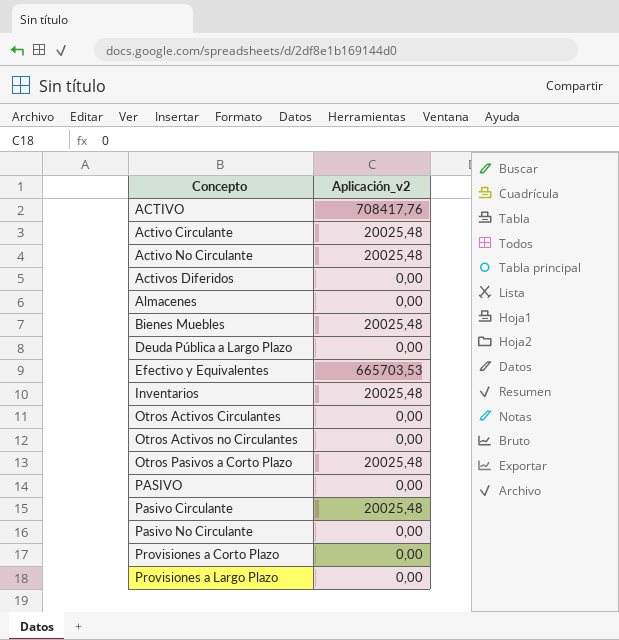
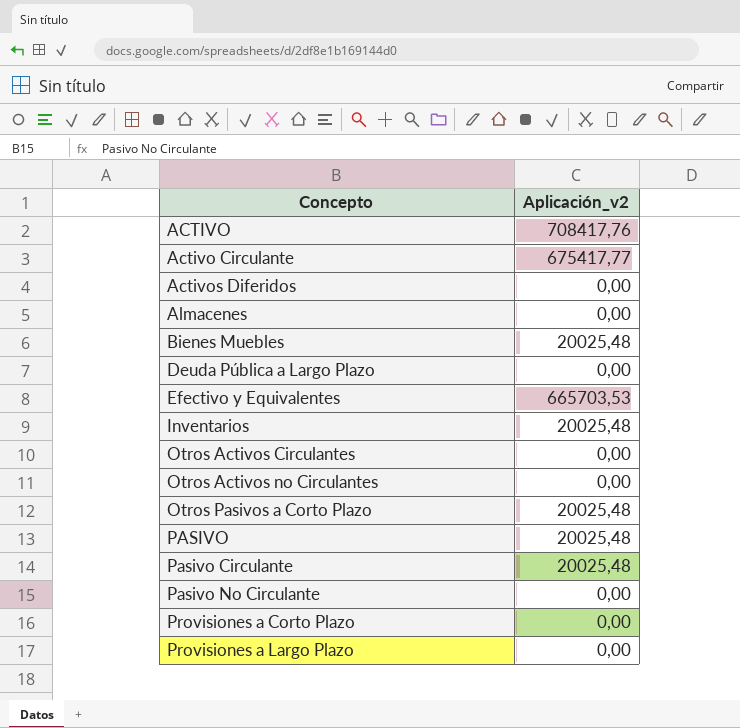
row Activo No Circulante: 20025,48 -> none
Activo Circulante | Aplicación_v2: 20025,48 -> 675417,77
PASIVO | Aplicación_v2: 0,00 -> 20025,48

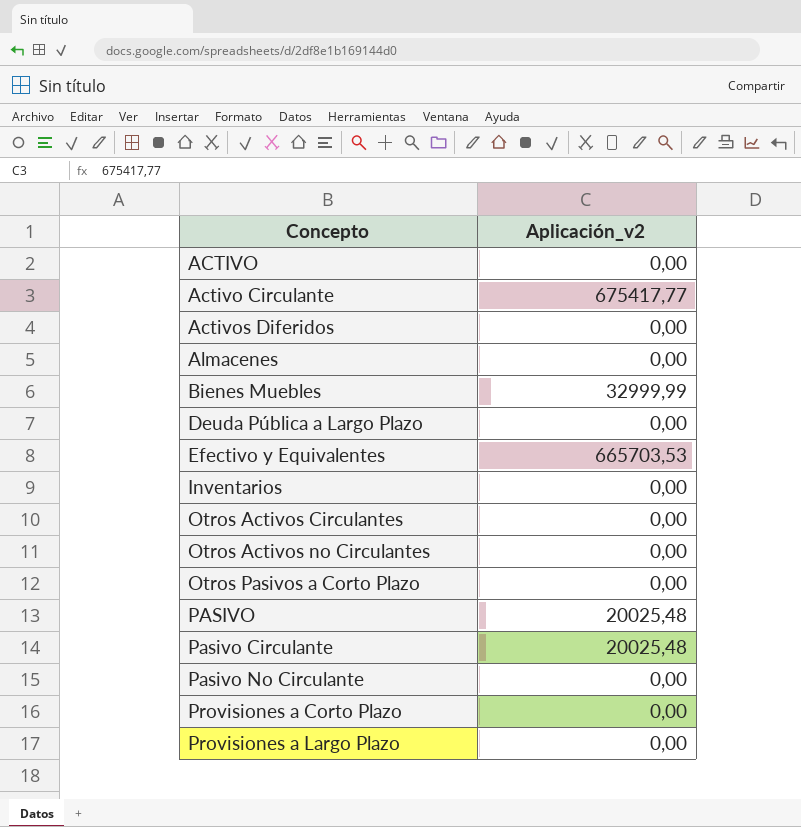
ACTIVO | Aplicación_v2: 708417,76 -> 0,00
Bienes Muebles | Aplicación_v2: 20025,48 -> 32999,99
Inventarios | Aplicación_v2: 20025,48 -> 0,00
Otros Pasivos a Corto Plazo | Aplicación_v2: 20025,48 -> 0,00

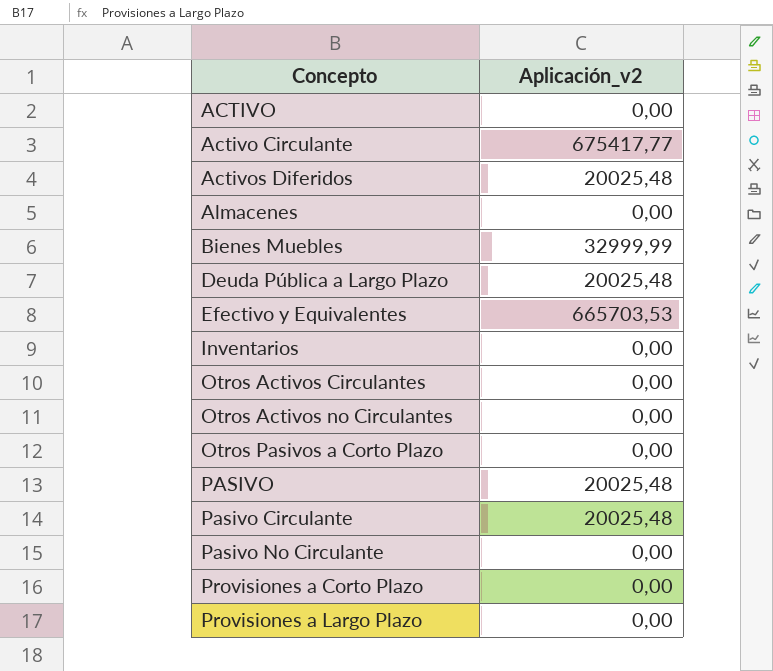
Activos Diferidos | Aplicación_v2: 0,00 -> 20025,48
Deuda Pública a Largo Plazo | Aplicación_v2: 0,00 -> 20025,48

